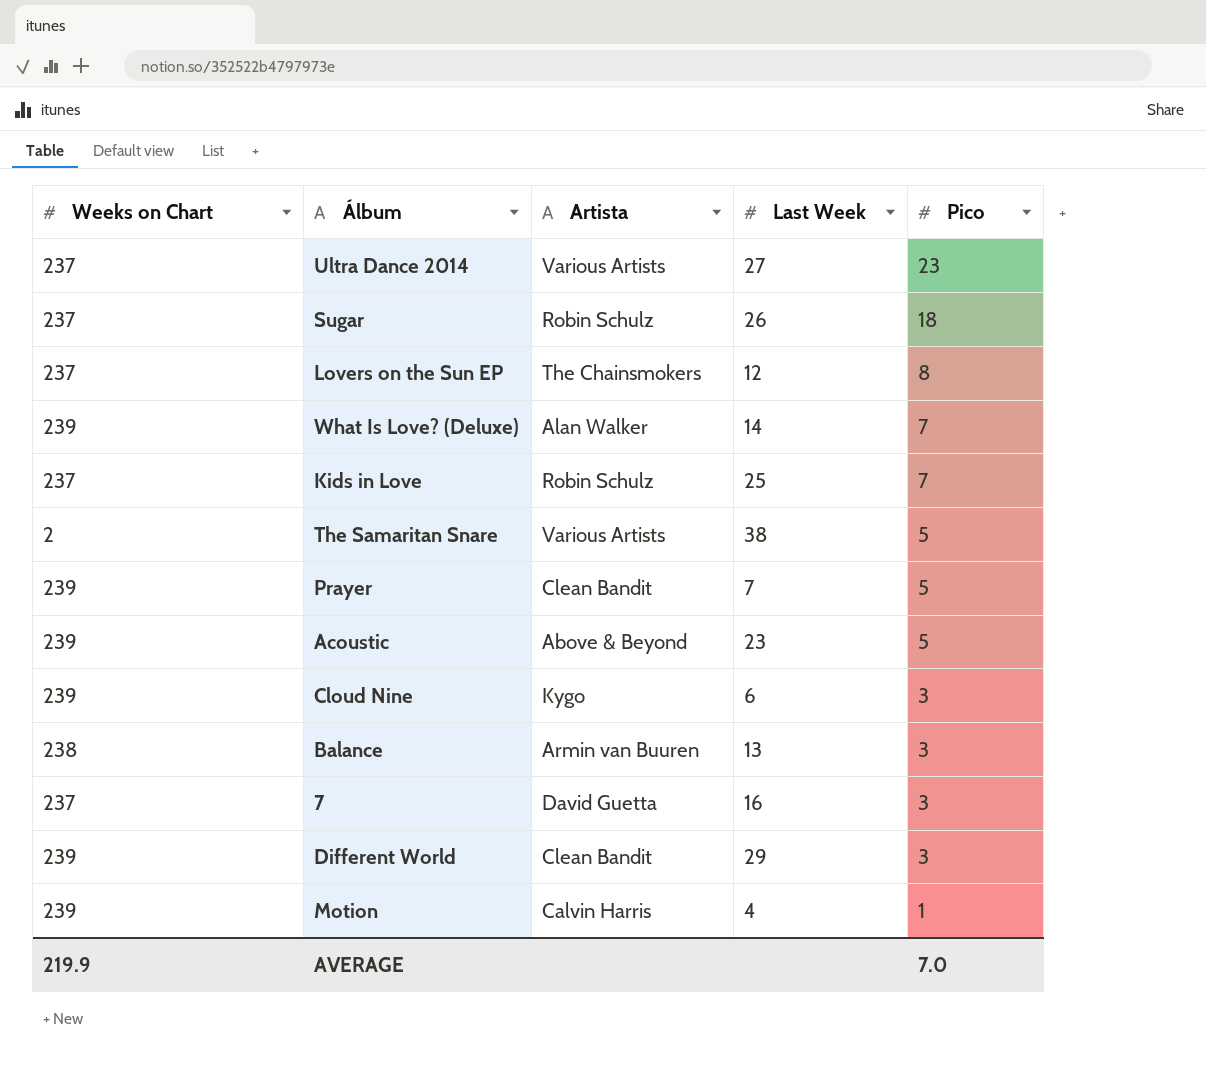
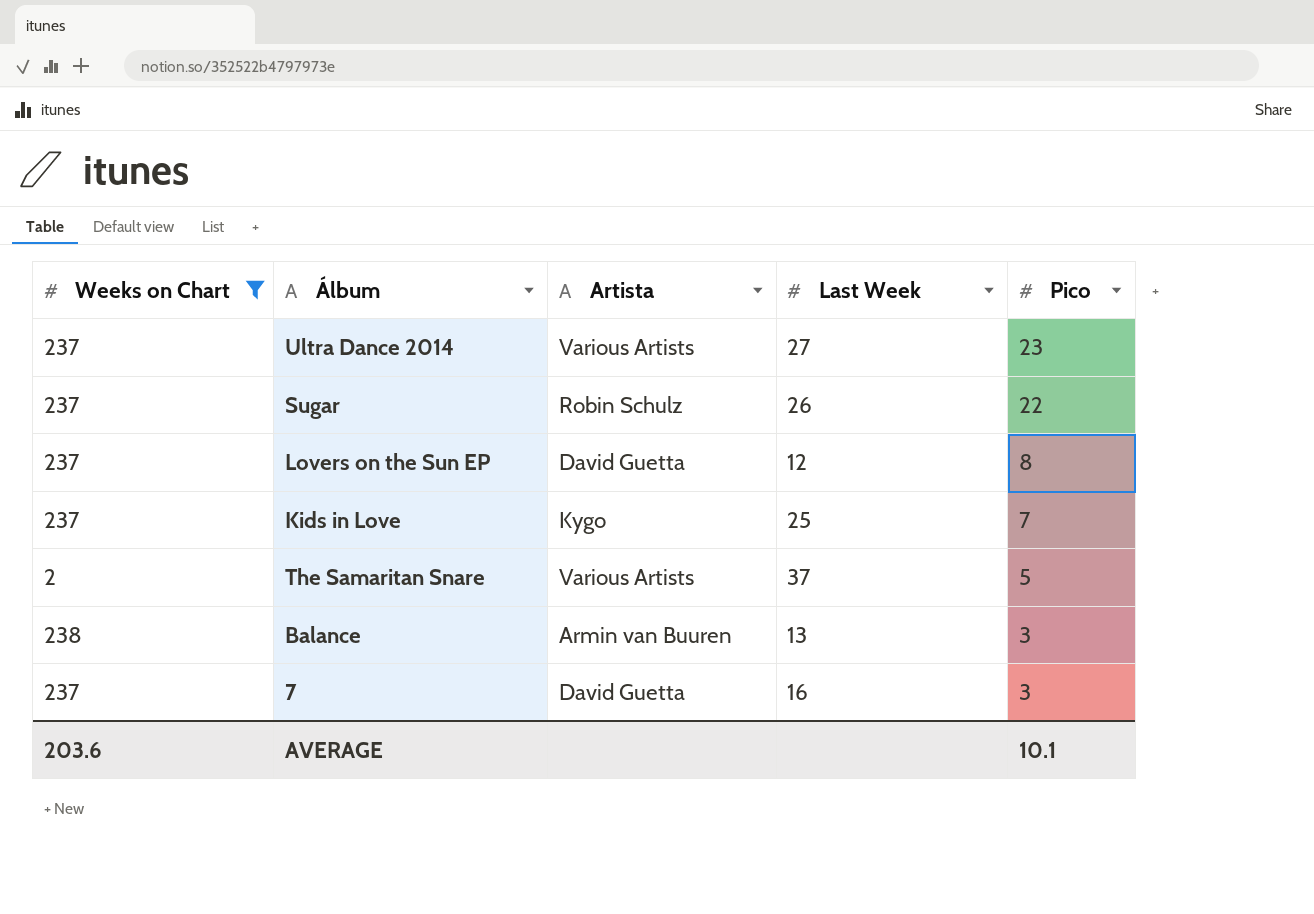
filter: none -> Weeks on Chart != 239
Sugar | Pico: 18 -> 22
Lovers on the Sun EP | Artista: The Chainsmokers -> David Guetta
Kids in Love | Artista: Robin Schulz -> Kygo
The Samaritan Snare | Last Week: 38 -> 37
AVERAGE | Weeks on Chart: 219.9 -> 203.6
AVERAGE | Pico: 7.0 -> 10.1

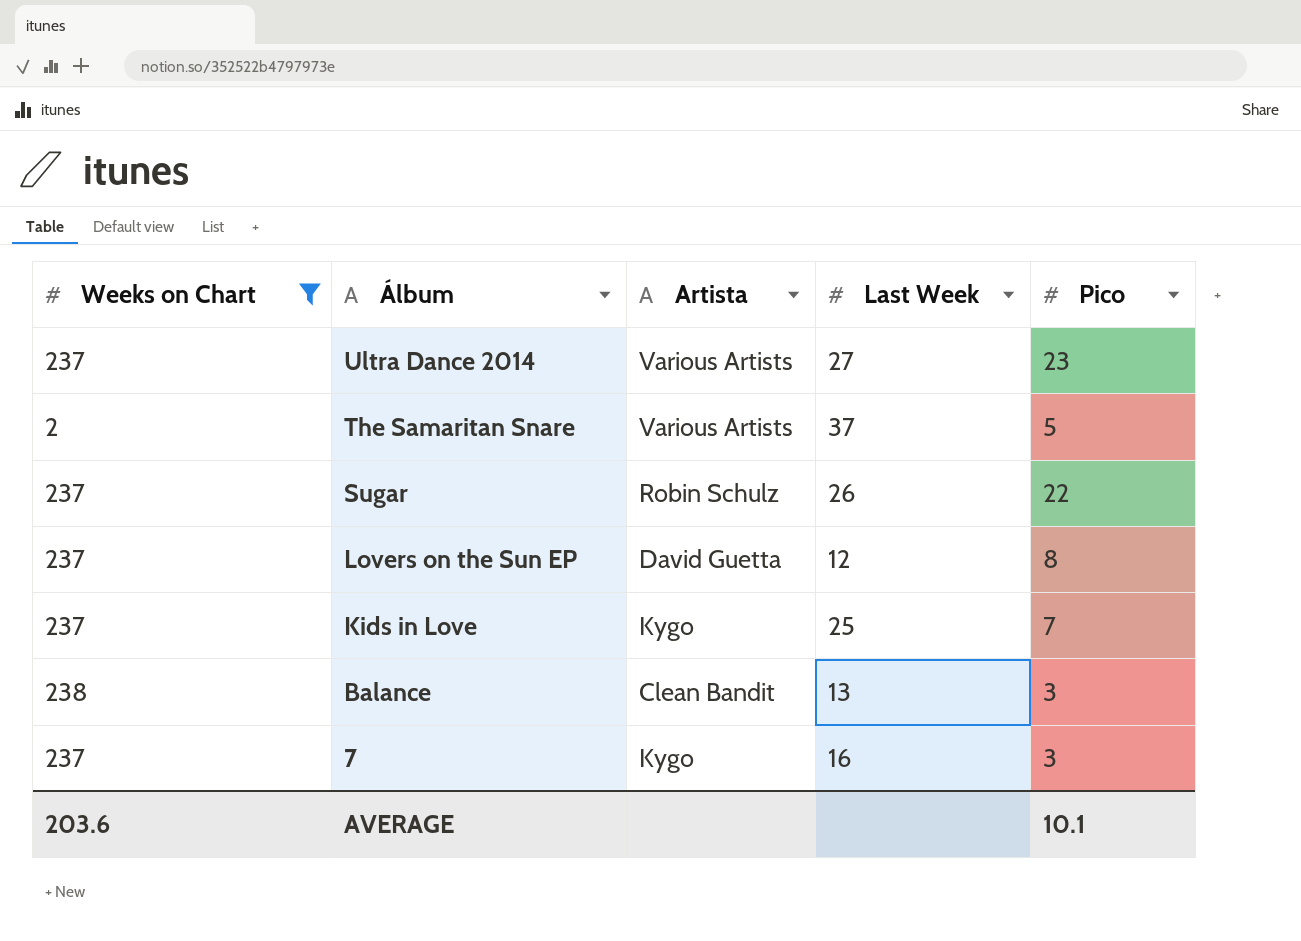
row order: Pico descending -> Álbum descending
Balance | Artista: Armin van Buuren -> Clean Bandit
7 | Artista: David Guetta -> Kygo

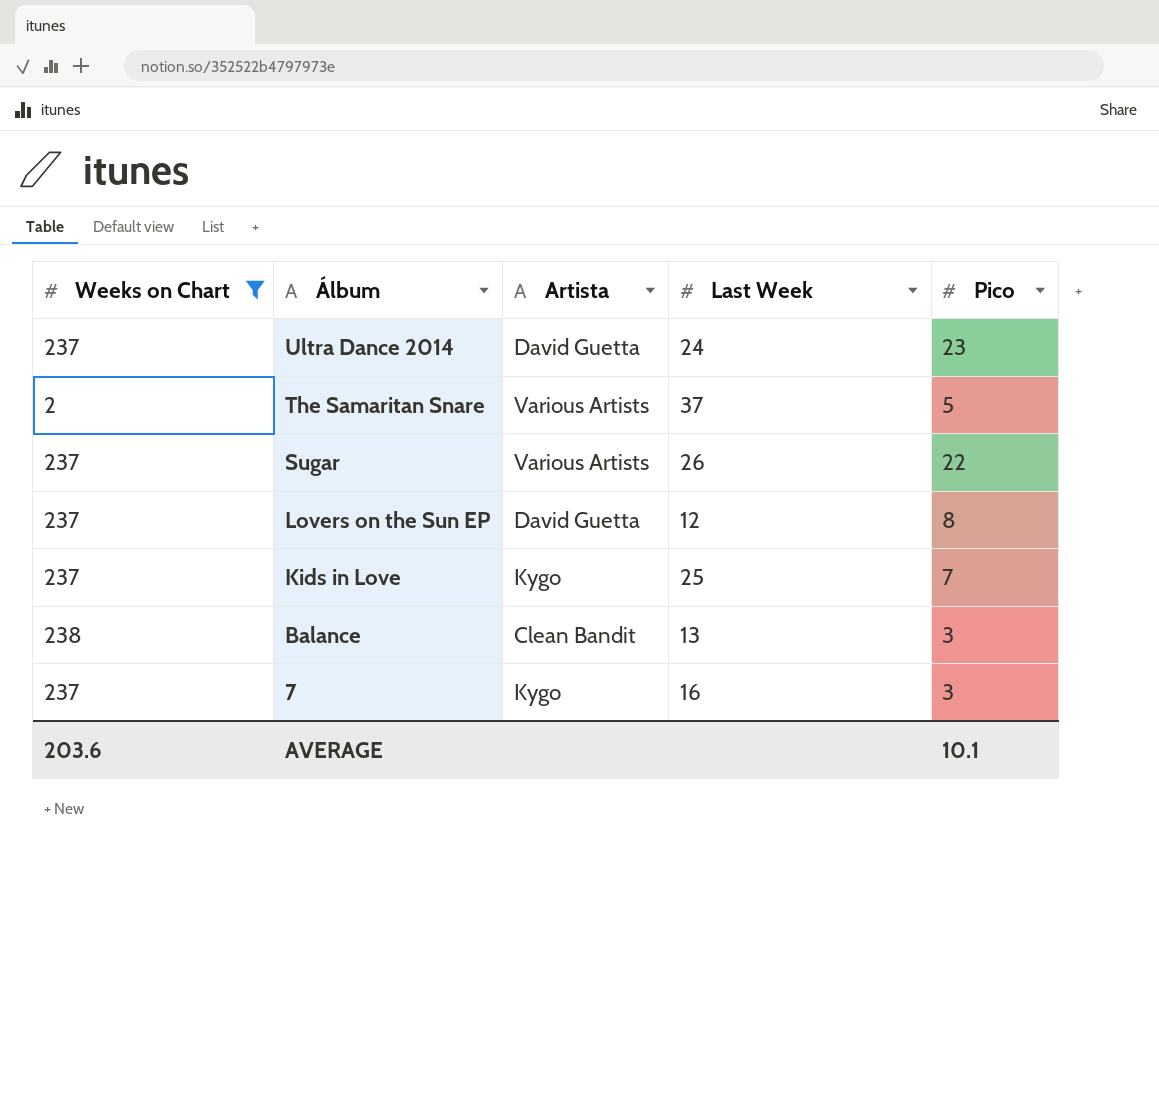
Ultra Dance 2014 | Artista: Various Artists -> David Guetta
Ultra Dance 2014 | Last Week: 27 -> 24
Sugar | Artista: Robin Schulz -> Various Artists

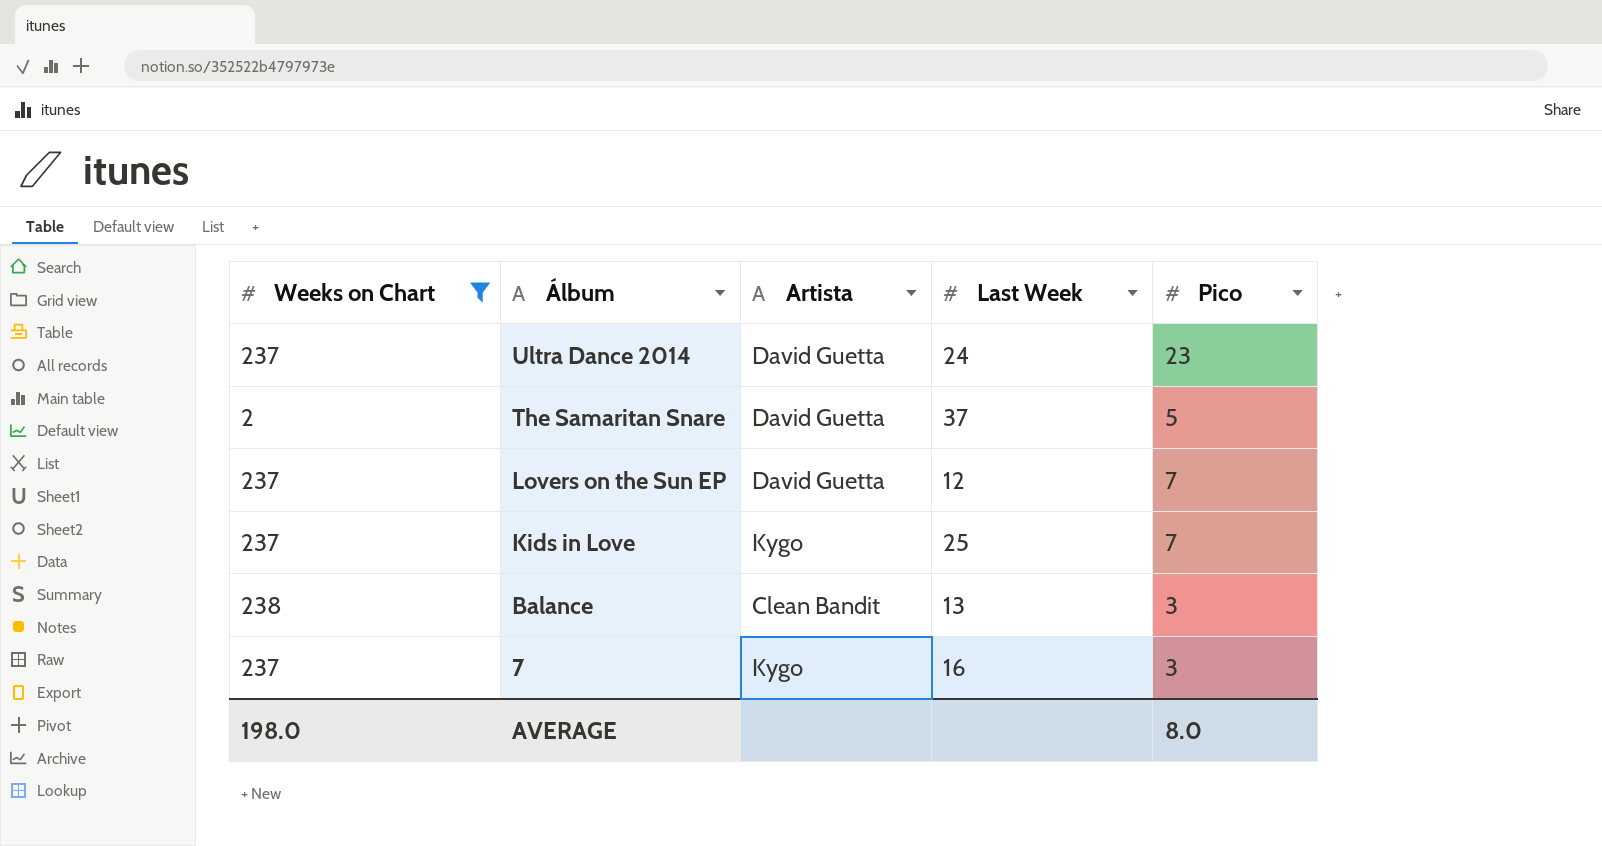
row Sugar: 237 | Various Artists | 26 | 22 -> none
The Samaritan Snare | Artista: Various Artists -> David Guetta
Lovers on the Sun EP | Pico: 8 -> 7
AVERAGE | Weeks on Chart: 203.6 -> 198.0
AVERAGE | Pico: 10.1 -> 8.0

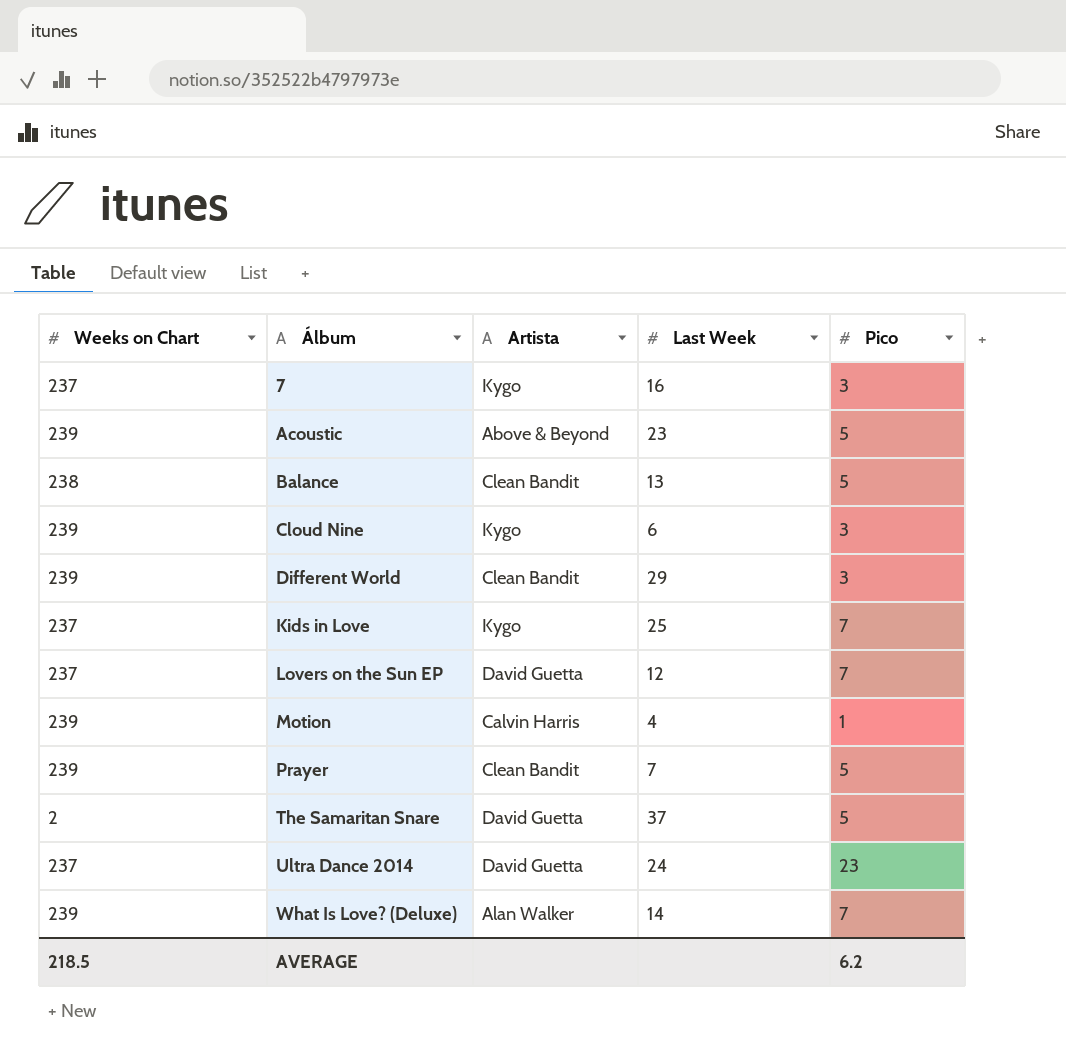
filter: Weeks on Chart != 239 -> none
row order: Álbum descending -> Álbum ascending
Balance | Pico: 3 -> 5
AVERAGE | Weeks on Chart: 198.0 -> 218.5
AVERAGE | Pico: 8.0 -> 6.2

